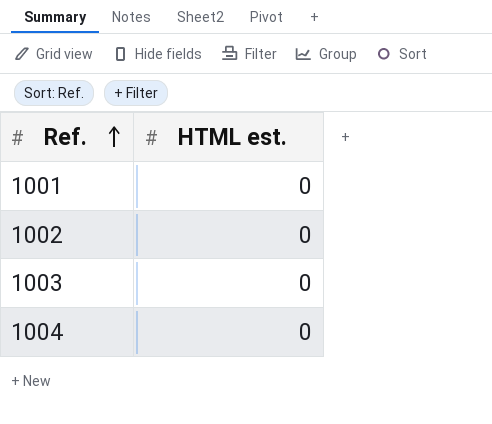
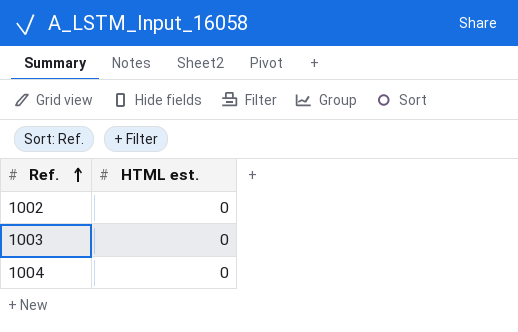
row 1001: 0 -> none

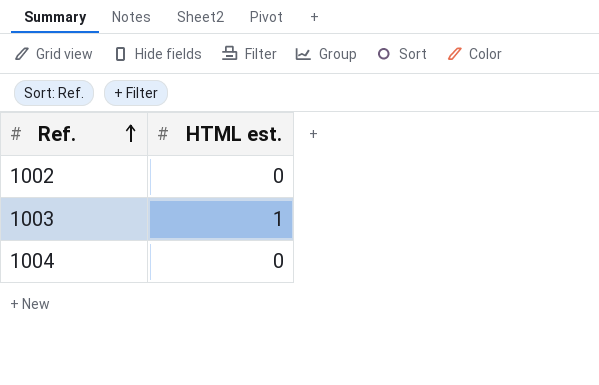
1003 | HTML est.: 0 -> 1

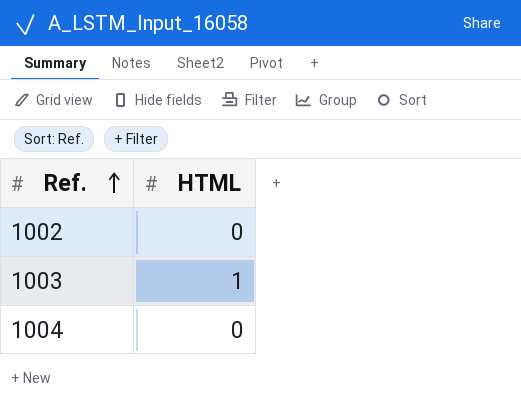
column name: HTML est. -> HTML

